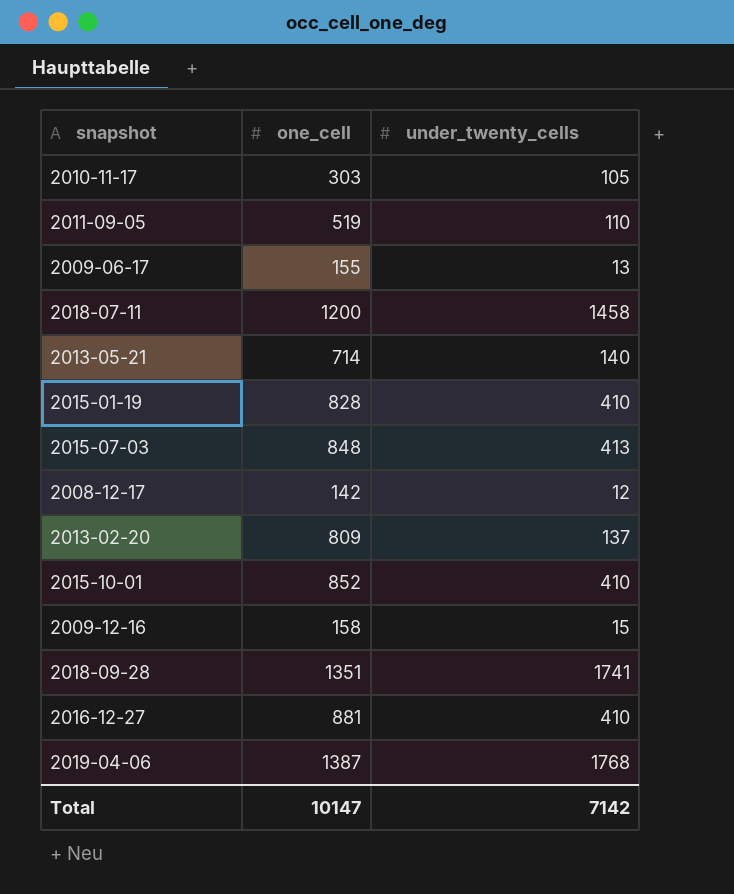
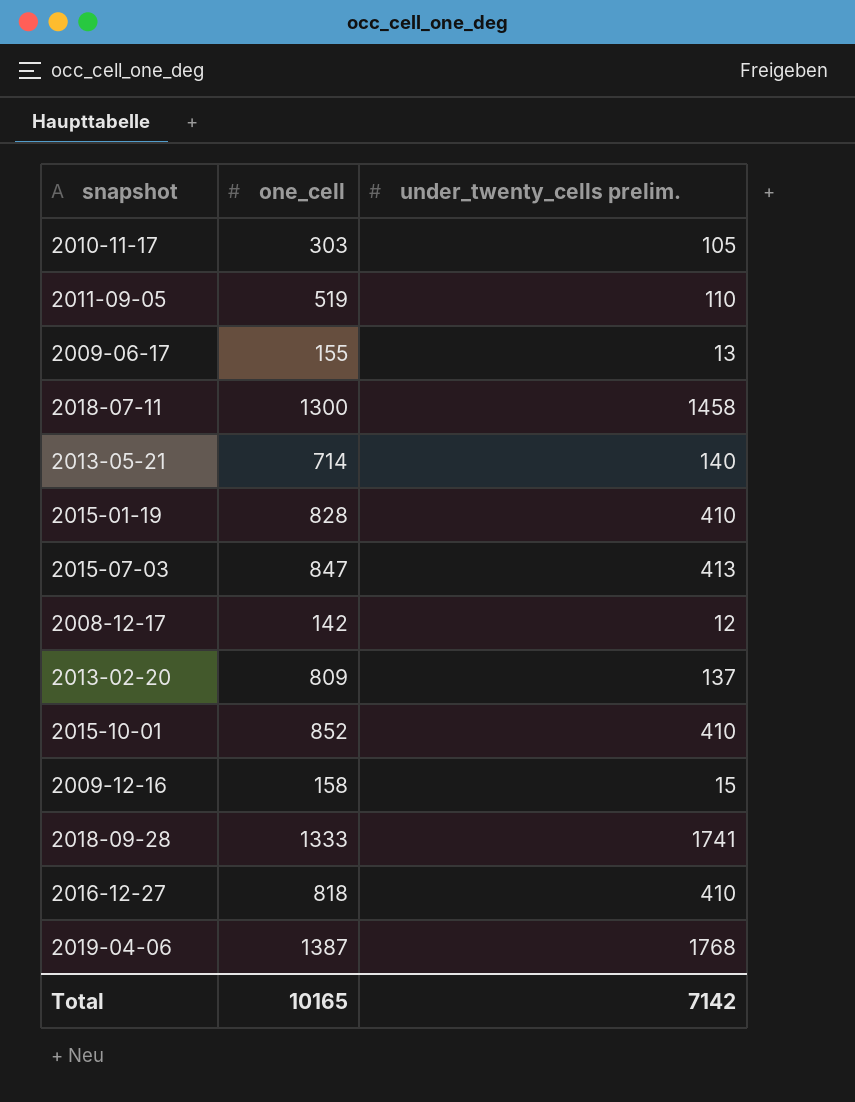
column name: under_twenty_cells -> under_twenty_cells prelim.
2018-07-11 | one_cell: 1200 -> 1300
2015-07-03 | one_cell: 848 -> 847
2018-09-28 | one_cell: 1351 -> 1333
2016-12-27 | one_cell: 881 -> 818
Total | one_cell: 10147 -> 10165

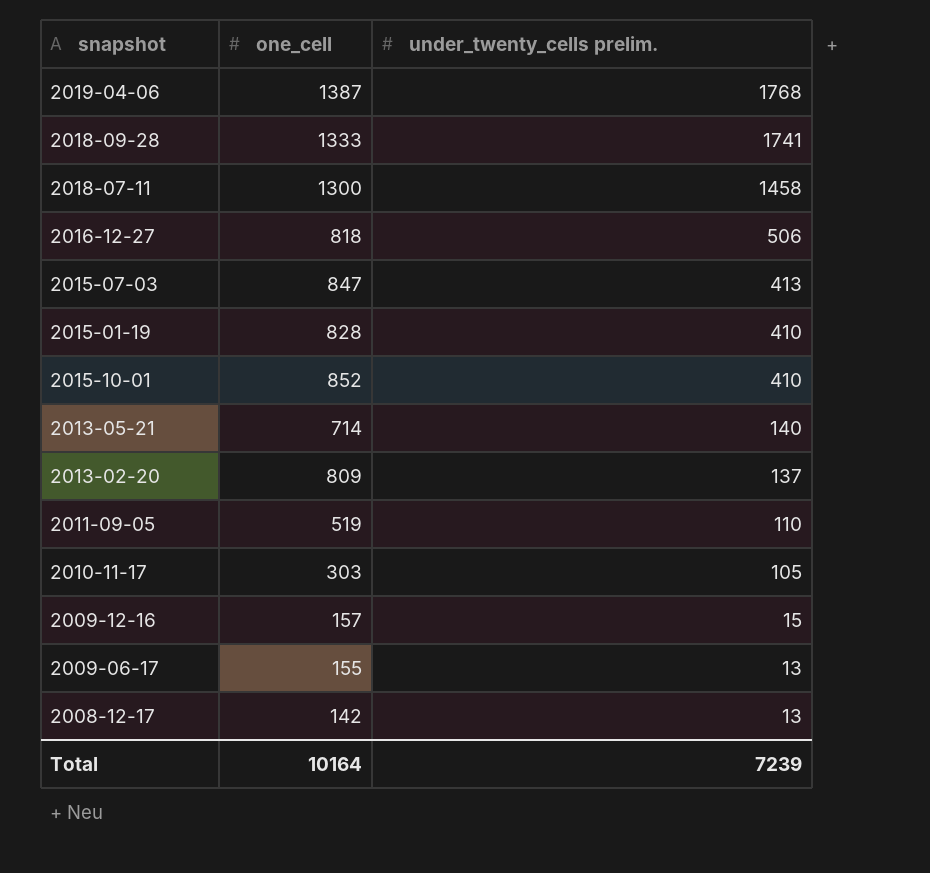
row order: none -> under_twenty_cells prelim. descending
2016-12-27 | under_twenty_cells prelim.: 410 -> 506
2009-12-16 | one_cell: 158 -> 157
2008-12-17 | under_twenty_cells prelim.: 12 -> 13
Total | one_cell: 10165 -> 10164
Total | under_twenty_cells prelim.: 7142 -> 7239

